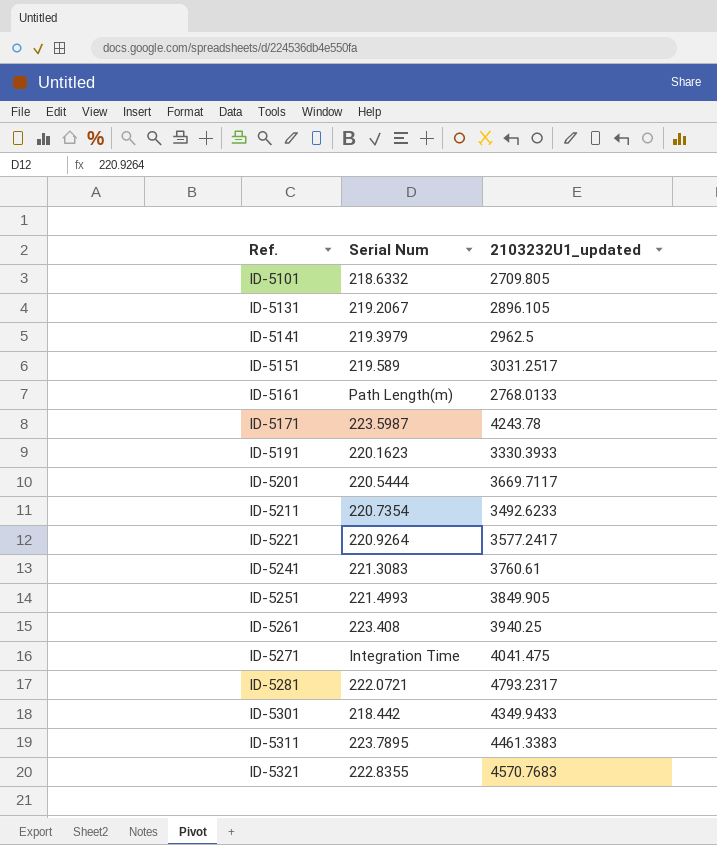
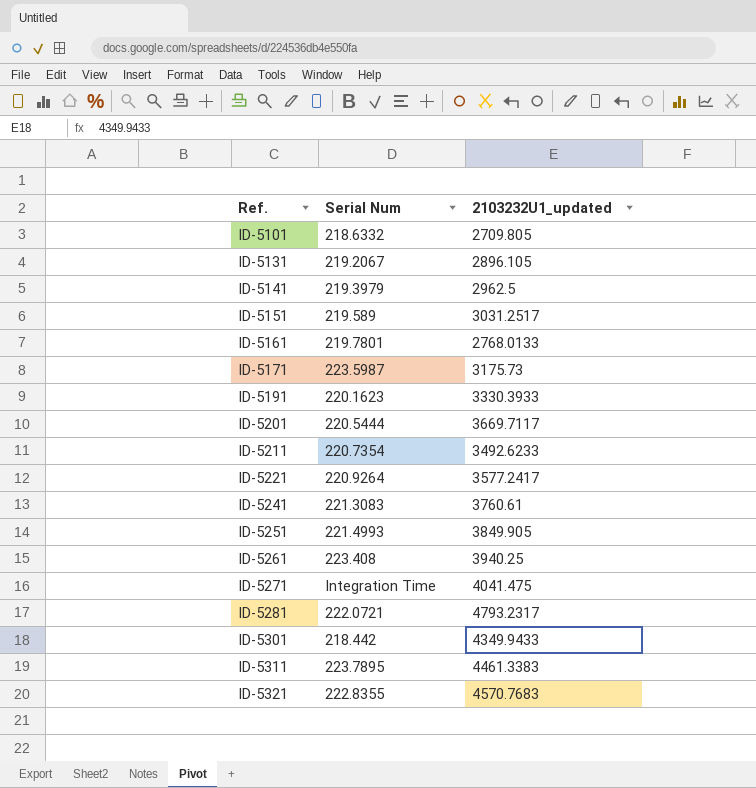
ID-5161 | Serial Num: Path Length(m) -> 219.7801
ID-5171 | 2103232U1_updated: 4243.78 -> 3175.73

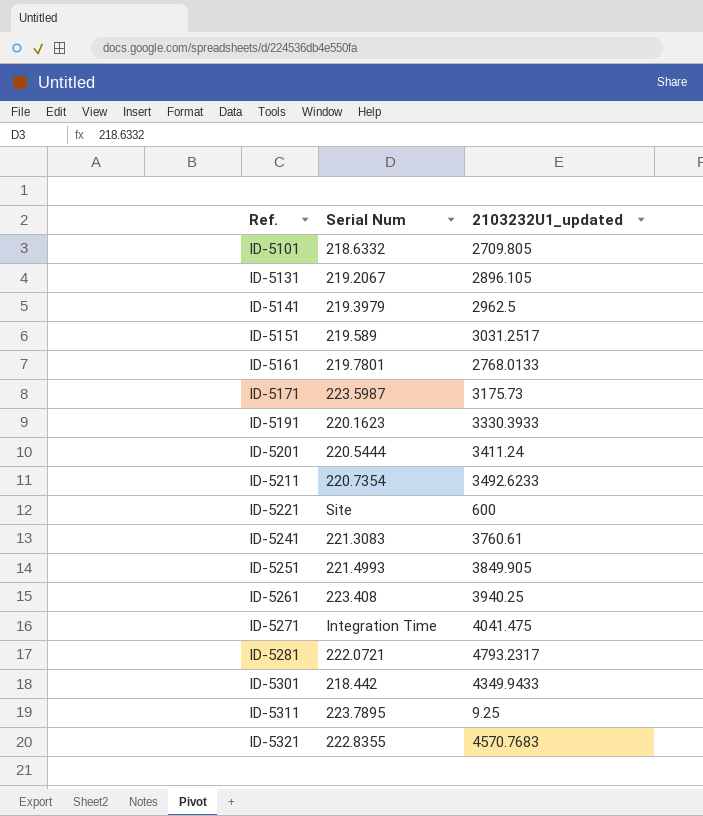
ID-5201 | 2103232U1_updated: 3669.7117 -> 3411.24
ID-5221 | Serial Num: 220.9264 -> Site
ID-5221 | 2103232U1_updated: 3577.2417 -> 600
ID-5311 | 2103232U1_updated: 4461.3383 -> 9.25

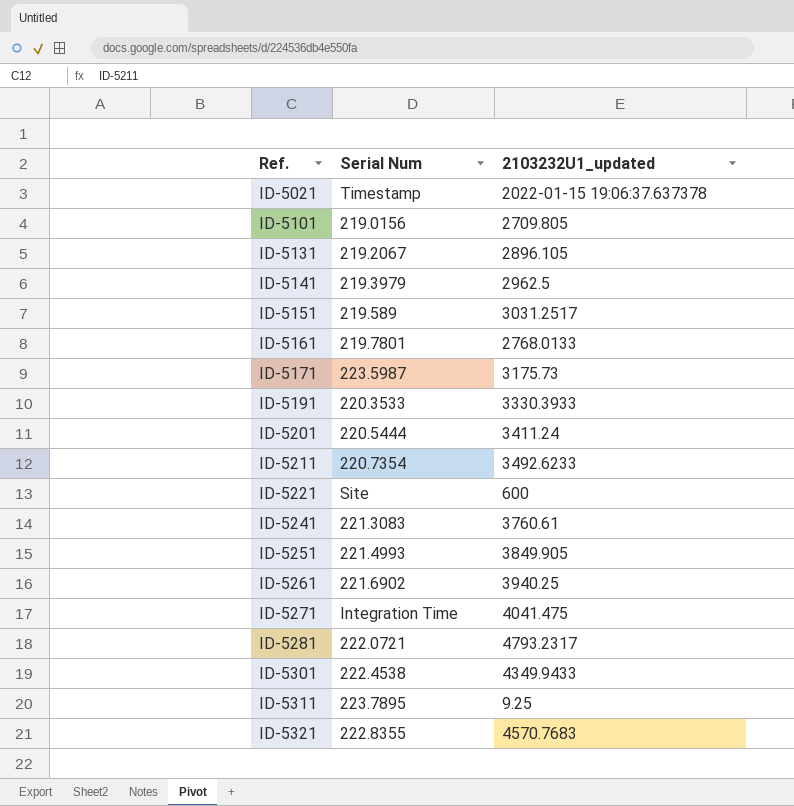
row ID-5021: none -> Timestamp | 2022-01-15 19:06:37.637378
ID-5101 | Serial Num: 218.6332 -> 219.0156
ID-5191 | Serial Num: 220.1623 -> 220.3533
ID-5261 | Serial Num: 223.408 -> 221.6902
ID-5301 | Serial Num: 218.442 -> 222.4538

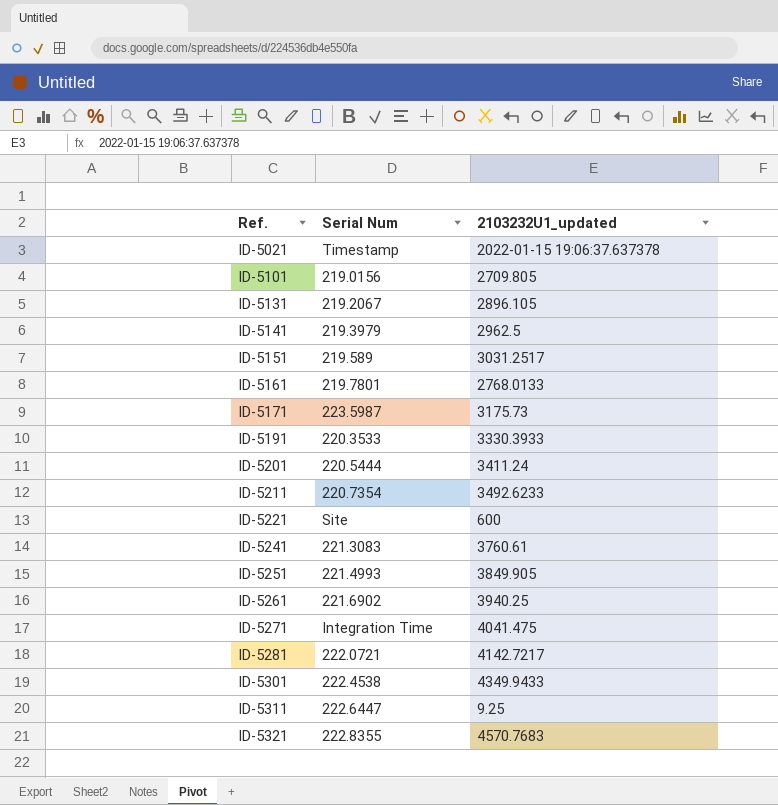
ID-5281 | 2103232U1_updated: 4793.2317 -> 4142.7217
ID-5311 | Serial Num: 223.7895 -> 222.6447

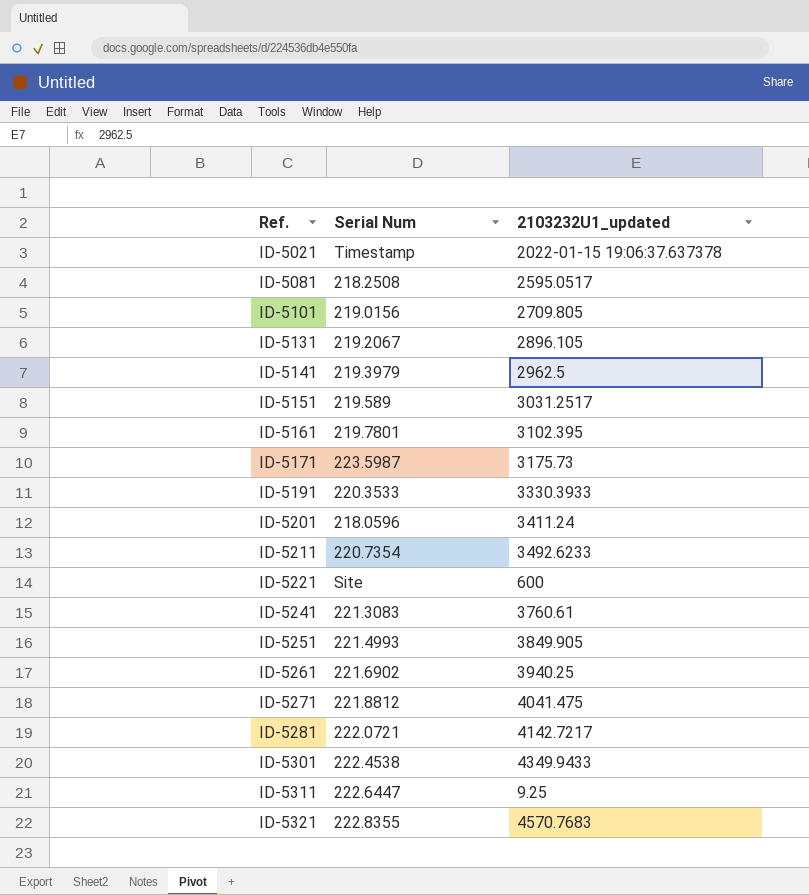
row ID-5081: none -> 218.2508 | 2595.0517
ID-5161 | 2103232U1_updated: 2768.0133 -> 3102.395
ID-5201 | Serial Num: 220.5444 -> 218.0596
ID-5271 | Serial Num: Integration Time -> 221.8812

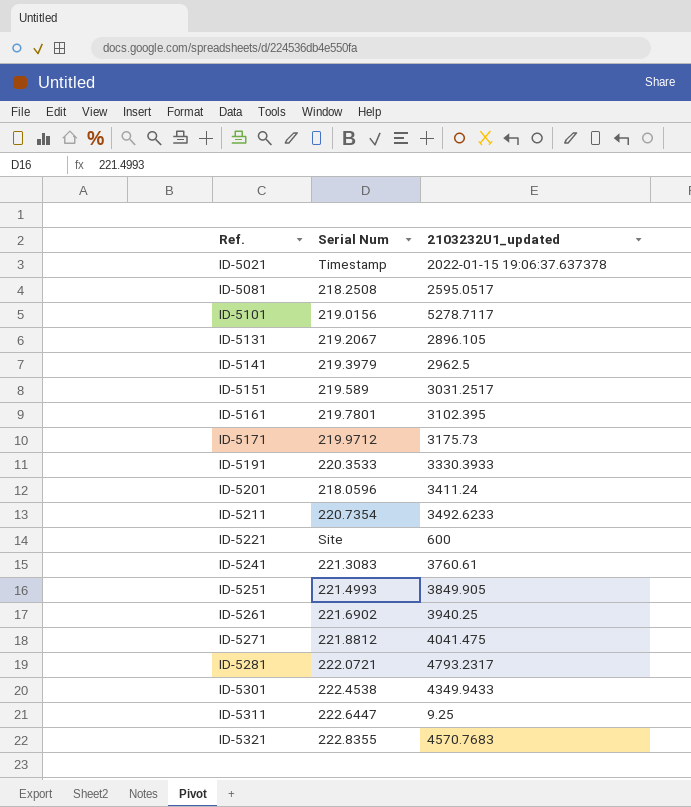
ID-5101 | 2103232U1_updated: 2709.805 -> 5278.7117
ID-5171 | Serial Num: 223.5987 -> 219.9712
ID-5281 | 2103232U1_updated: 4142.7217 -> 4793.2317

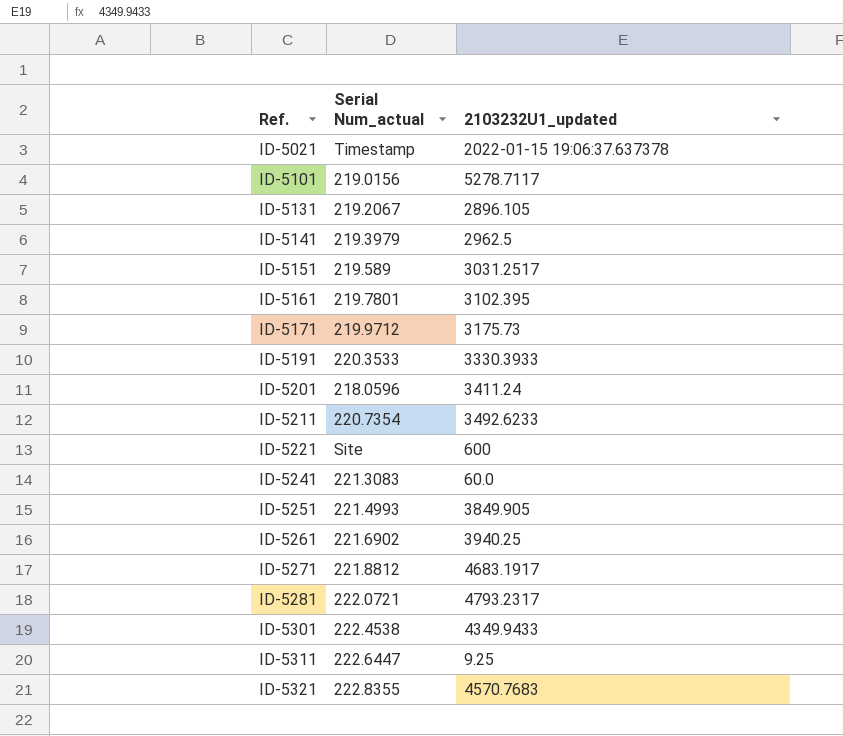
column name: Serial Num -> Serial Num_actual
row ID-5081: 218.2508 | 2595.0517 -> none
ID-5241 | 2103232U1_updated: 3760.61 -> 60.0
ID-5271 | 2103232U1_updated: 4041.475 -> 4683.1917

